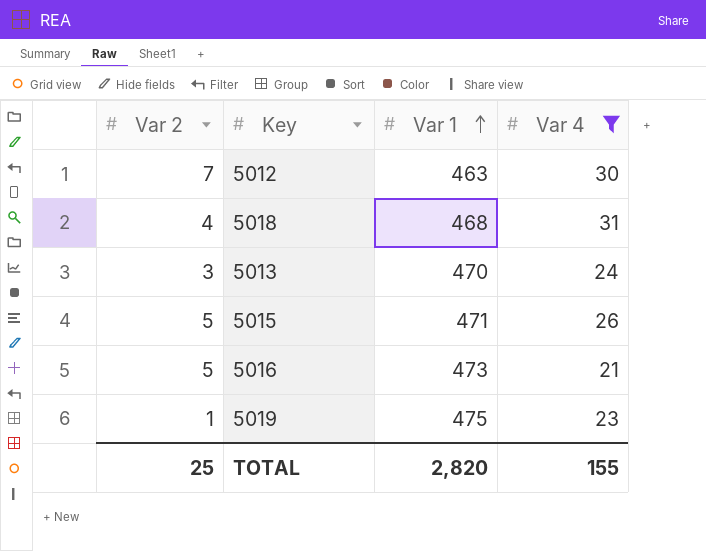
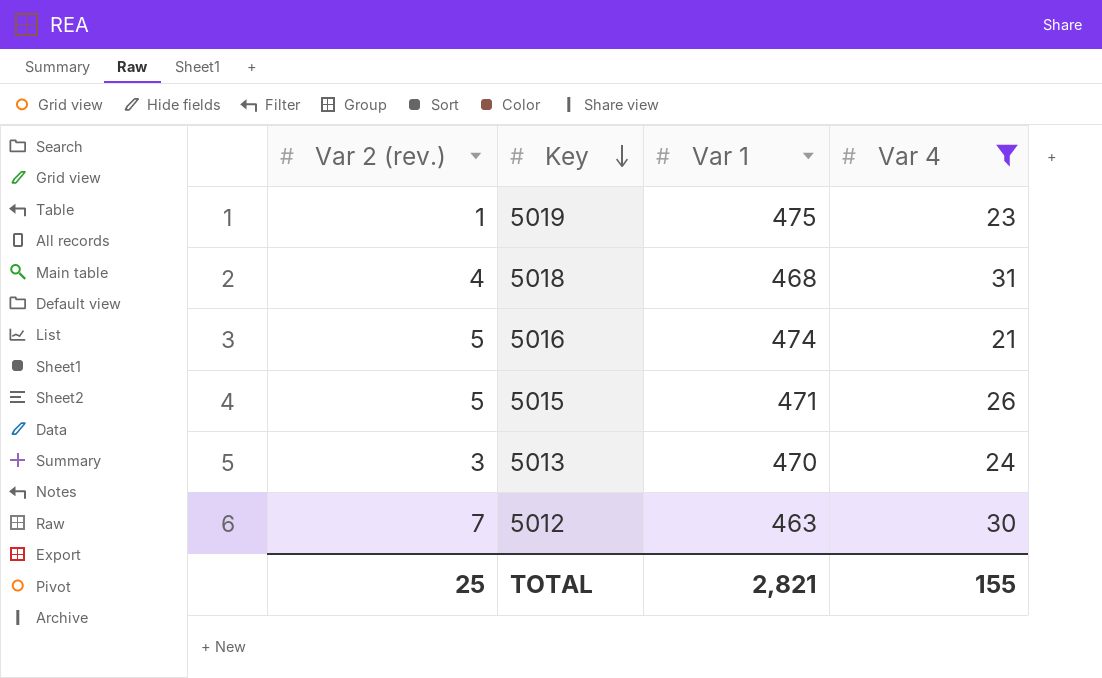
row order: Var 1 ascending -> Key descending
column name: Var 2 -> Var 2 (rev.)
5016 | Var 1: 473 -> 474
TOTAL | Var 1: 2,820 -> 2,821

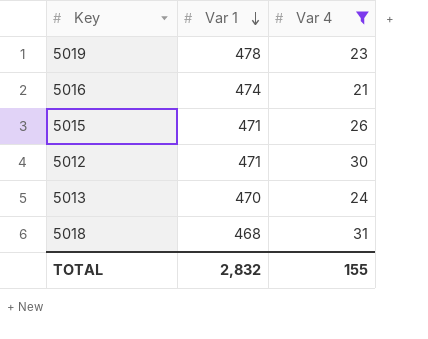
row order: Key descending -> Var 1 descending
column Var 2 (rev.) | position: 1 -> none
5019 | Var 1: 475 -> 478
5012 | Var 1: 463 -> 471
TOTAL | Var 1: 2,821 -> 2,832

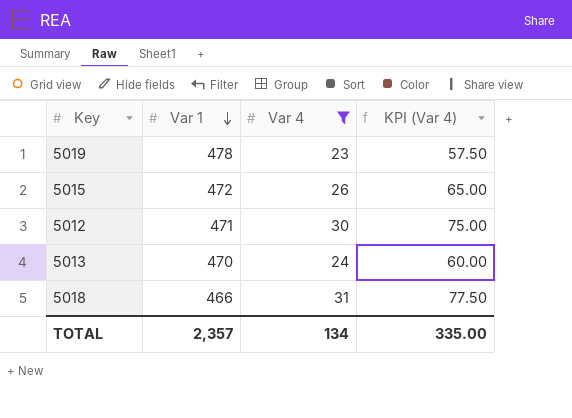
column KPI (Var 4) | formula: none -> [Var 4] * 2.5
row 5016: 474 | 21 -> none
5015 | Var 1: 471 -> 472
5018 | Var 1: 468 -> 466
TOTAL | Var 1: 2,832 -> 2,357
TOTAL | Var 4: 155 -> 134

